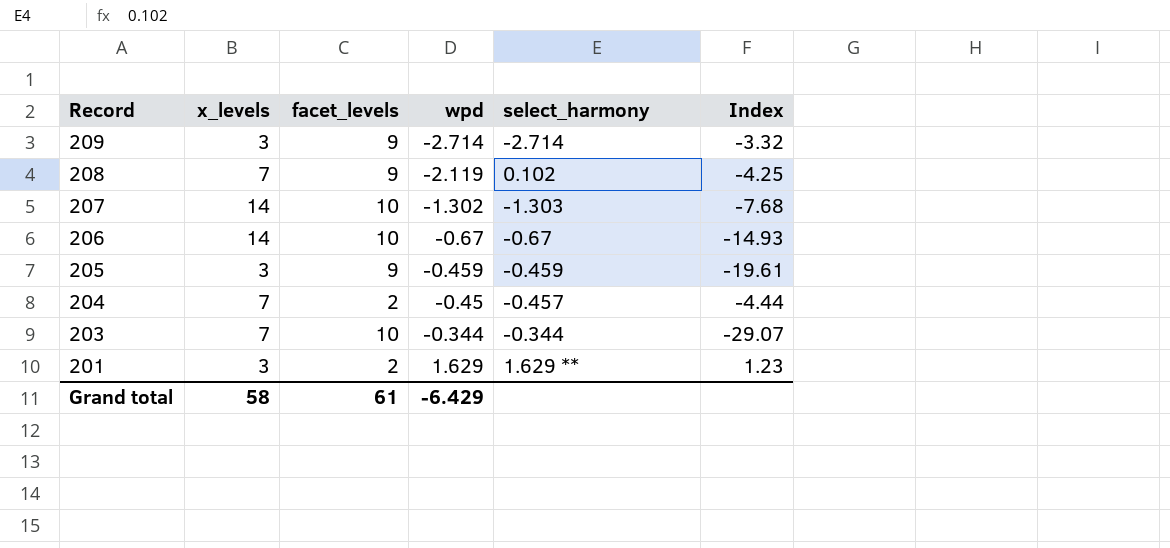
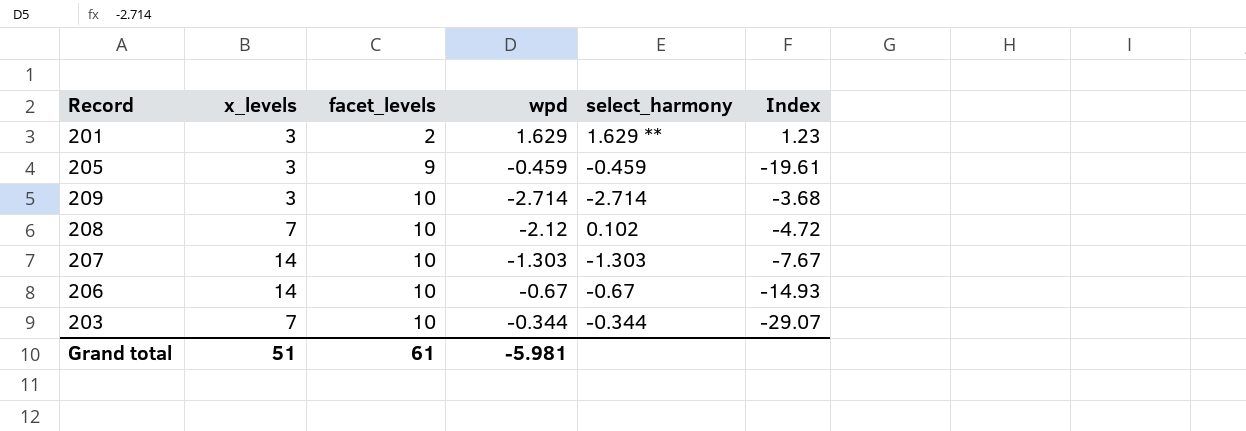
row order: Record descending -> facet_levels ascending
row 204: 7 | 2 | -0.45 | -0.457 | -4.44 -> none
209 | facet_levels: 9 -> 10
209 | Index: -3.32 -> -3.68
208 | facet_levels: 9 -> 10
208 | wpd: -2.119 -> -2.12
208 | Index: -4.25 -> -4.72
207 | wpd: -1.302 -> -1.303
207 | Index: -7.68 -> -7.67
Grand total | x_levels: 58 -> 51
Grand total | wpd: -6.429 -> -5.981

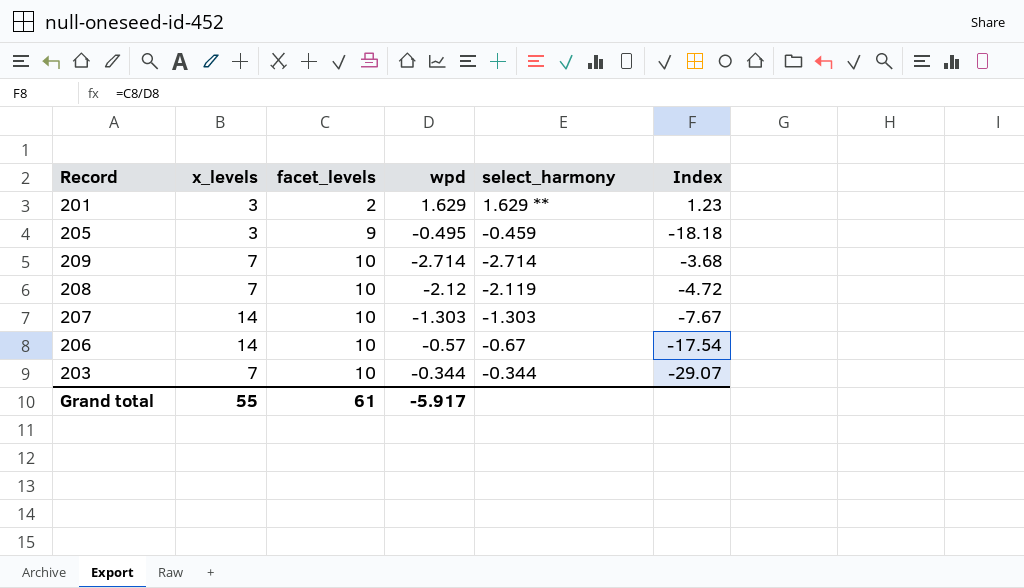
205 | wpd: -0.459 -> -0.495
205 | Index: -19.61 -> -18.18
209 | x_levels: 3 -> 7
208 | select_harmony: 0.102 -> -2.119
206 | wpd: -0.67 -> -0.57
206 | Index: -14.93 -> -17.54
Grand total | x_levels: 51 -> 55
Grand total | wpd: -5.981 -> -5.917

